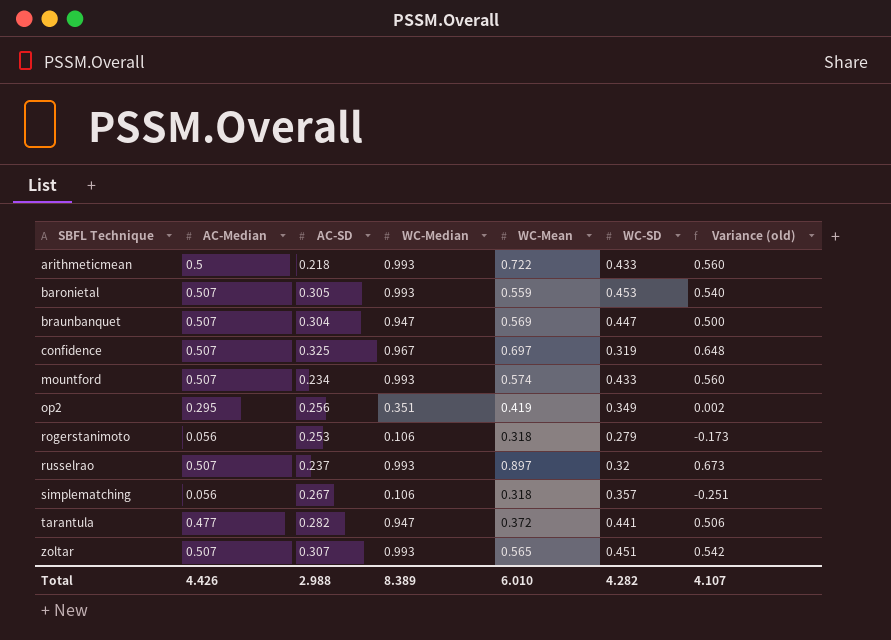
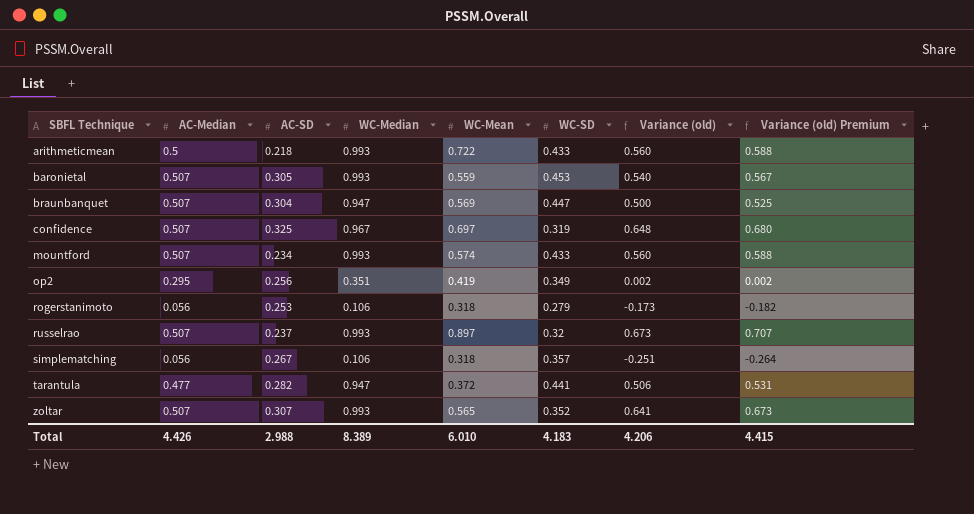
column Variance (old) Premium | formula: none -> [Variance (old)] * 1.05
zoltar | WC-SD: 0.451 -> 0.352
zoltar | Variance (old): 0.542 -> 0.641
Total | WC-SD: 4.282 -> 4.183
Total | Variance (old): 4.107 -> 4.206

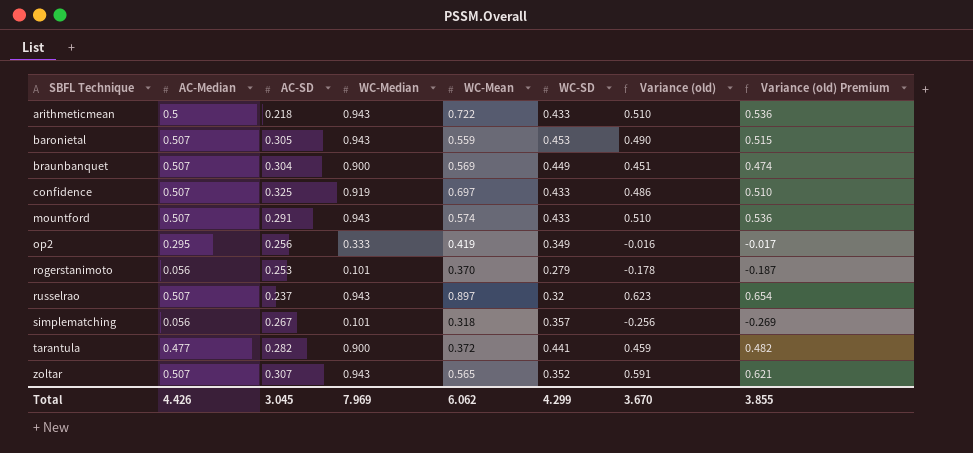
arithmeticmean | WC-Median: 0.993 -> 0.943
arithmeticmean | Variance (old): 0.560 -> 0.510
arithmeticmean | Variance (old) Premium: 0.588 -> 0.536
baronietal | WC-Median: 0.993 -> 0.943
baronietal | Variance (old): 0.540 -> 0.490
baronietal | Variance (old) Premium: 0.567 -> 0.515
braunbanquet | WC-Median: 0.947 -> 0.900
braunbanquet | WC-SD: 0.447 -> 0.449
braunbanquet | Variance (old): 0.500 -> 0.451
braunbanquet | Variance (old) Premium: 0.525 -> 0.474
confidence | WC-Median: 0.967 -> 0.919
confidence | WC-SD: 0.319 -> 0.433
confidence | Variance (old): 0.648 -> 0.486
confidence | Variance (old) Premium: 0.680 -> 0.510
mountford | AC-SD: 0.234 -> 0.291
mountford | WC-Median: 0.993 -> 0.943
mountford | Variance (old): 0.560 -> 0.510
mountford | Variance (old) Premium: 0.588 -> 0.536
op2 | WC-Median: 0.351 -> 0.333
op2 | Variance (old): 0.002 -> -0.016
op2 | Variance (old) Premium: 0.002 -> -0.017
rogerstanimoto | WC-Median: 0.106 -> 0.101
rogerstanimoto | WC-Mean: 0.318 -> 0.370
rogerstanimoto | Variance (old): -0.173 -> -0.178
rogerstanimoto | Variance (old) Premium: -0.182 -> -0.187
russelrao | WC-Median: 0.993 -> 0.943
russelrao | Variance (old): 0.673 -> 0.623
russelrao | Variance (old) Premium: 0.707 -> 0.654
simplematching | WC-Median: 0.106 -> 0.101
simplematching | Variance (old): -0.251 -> -0.256
simplematching | Variance (old) Premium: -0.264 -> -0.269
tarantula | WC-Median: 0.947 -> 0.900
tarantula | Variance (old): 0.506 -> 0.459
tarantula | Variance (old) Premium: 0.531 -> 0.482
zoltar | WC-Median: 0.993 -> 0.943
zoltar | Variance (old): 0.641 -> 0.591
zoltar | Variance (old) Premium: 0.673 -> 0.621
Total | AC-SD: 2.988 -> 3.045
Total | WC-Median: 8.389 -> 7.969
Total | WC-Mean: 6.010 -> 6.062
Total | WC-SD: 4.183 -> 4.299
Total | Variance (old): 4.206 -> 3.670
Total | Variance (old) Premium: 4.415 -> 3.855

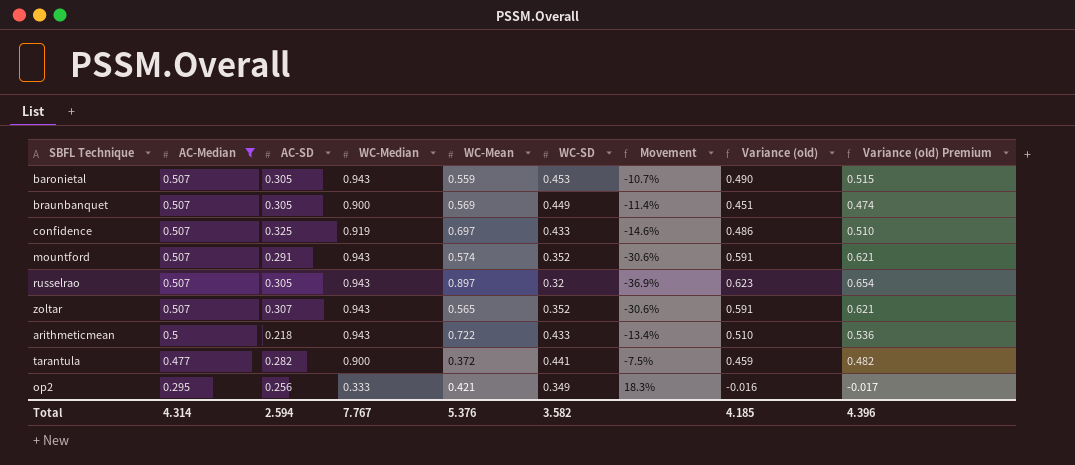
filter: none -> AC-Median != 0.056
row order: SBFL Technique ascending -> AC-Median descending
column Movement | formula: none -> ([WC-SD] - [AC-Median]) / [AC-Median]
braunbanquet | AC-SD: 0.304 -> 0.305
mountford | WC-SD: 0.433 -> 0.352
mountford | Variance (old): 0.510 -> 0.591
mountford | Variance (old) Premium: 0.536 -> 0.621
russelrao | AC-SD: 0.237 -> 0.305
op2 | WC-Mean: 0.419 -> 0.421
Total | AC-Median: 4.426 -> 4.314
Total | AC-SD: 3.045 -> 2.594
Total | WC-Median: 7.969 -> 7.767
Total | WC-Mean: 6.062 -> 5.376
Total | WC-SD: 4.299 -> 3.582
Total | Variance (old): 3.670 -> 4.185
Total | Variance (old) Premium: 3.855 -> 4.396

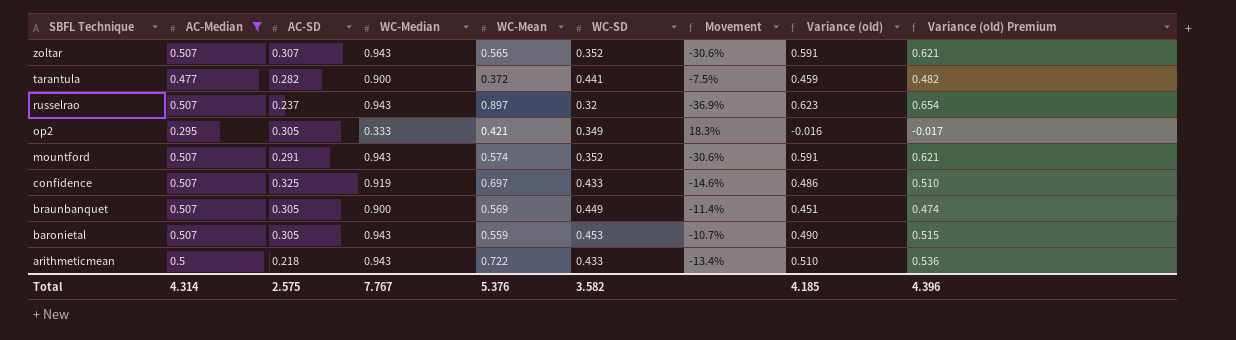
row order: AC-Median descending -> SBFL Technique descending
russelrao | AC-SD: 0.305 -> 0.237
op2 | AC-SD: 0.256 -> 0.305
Total | AC-SD: 2.594 -> 2.575

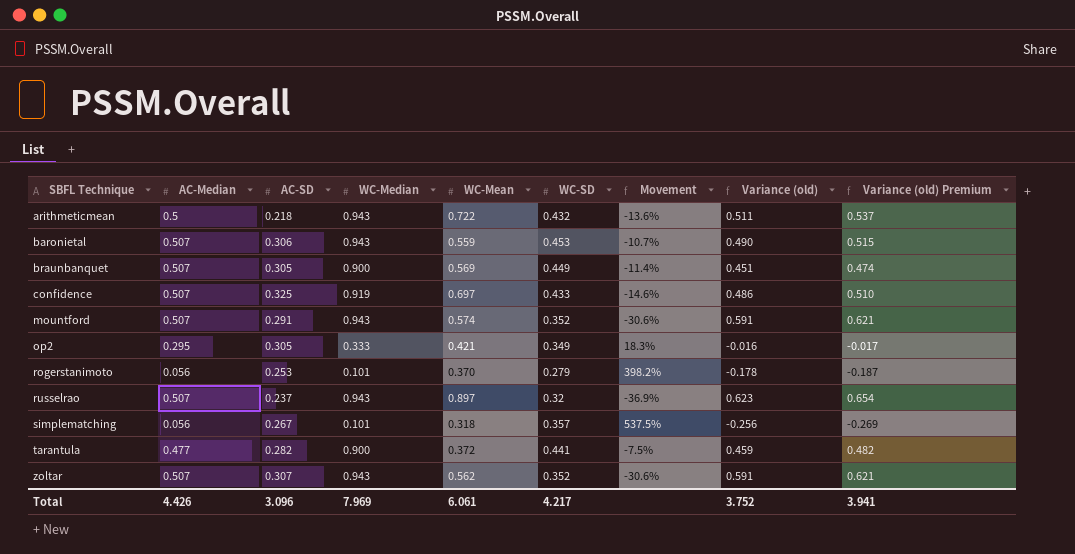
filter: AC-Median != 0.056 -> none
row order: SBFL Technique descending -> SBFL Technique ascending
arithmeticmean | WC-SD: 0.433 -> 0.432
arithmeticmean | Movement: -13.4% -> -13.6%
arithmeticmean | Variance (old): 0.510 -> 0.511
arithmeticmean | Variance (old) Premium: 0.536 -> 0.537
baronietal | AC-SD: 0.305 -> 0.306
zoltar | WC-Mean: 0.565 -> 0.562
Total | AC-Median: 4.314 -> 4.426
Total | AC-SD: 2.575 -> 3.096
Total | WC-Median: 7.767 -> 7.969
Total | WC-Mean: 5.376 -> 6.061
Total | WC-SD: 3.582 -> 4.217
Total | Variance (old): 4.185 -> 3.752
Total | Variance (old) Premium: 4.396 -> 3.941

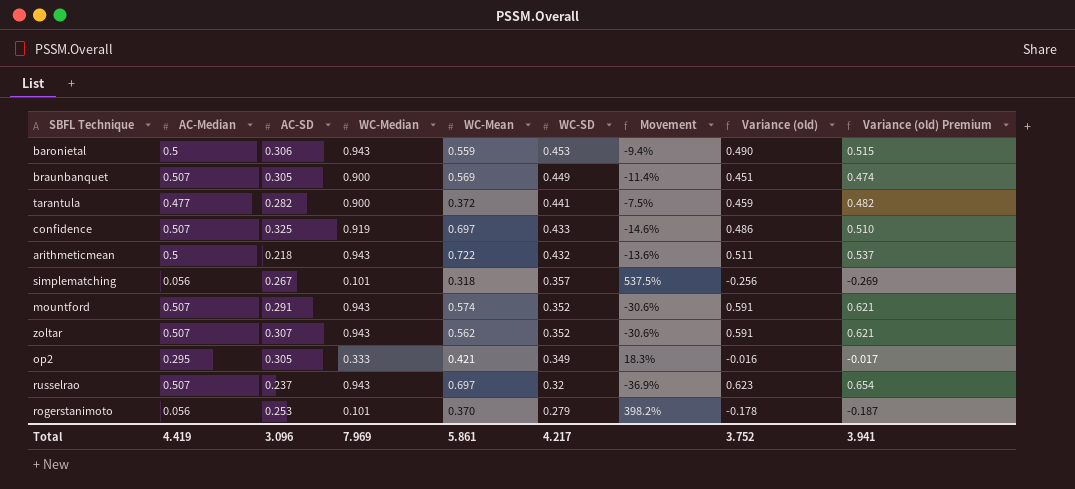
row order: SBFL Technique ascending -> WC-SD descending
baronietal | AC-Median: 0.507 -> 0.5
baronietal | Movement: -10.7% -> -9.4%
russelrao | WC-Mean: 0.897 -> 0.697
Total | AC-Median: 4.426 -> 4.419
Total | WC-Mean: 6.061 -> 5.861

